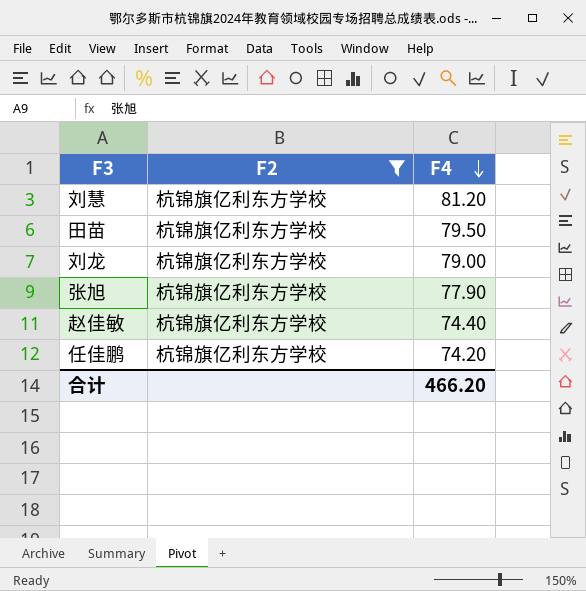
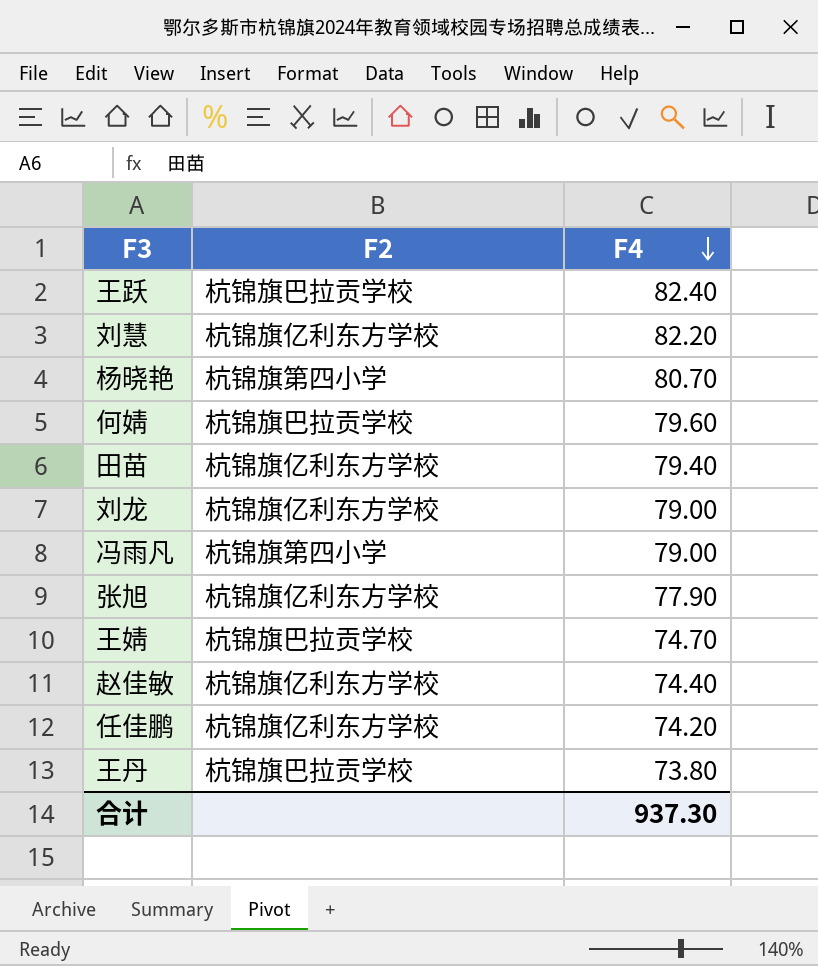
filter: F2 = 杭锦旗亿利东方学校 -> none
刘慧 | F4: 81.20 -> 82.20
田苗 | F4: 79.50 -> 79.40
合计 | F4: 466.20 -> 937.30

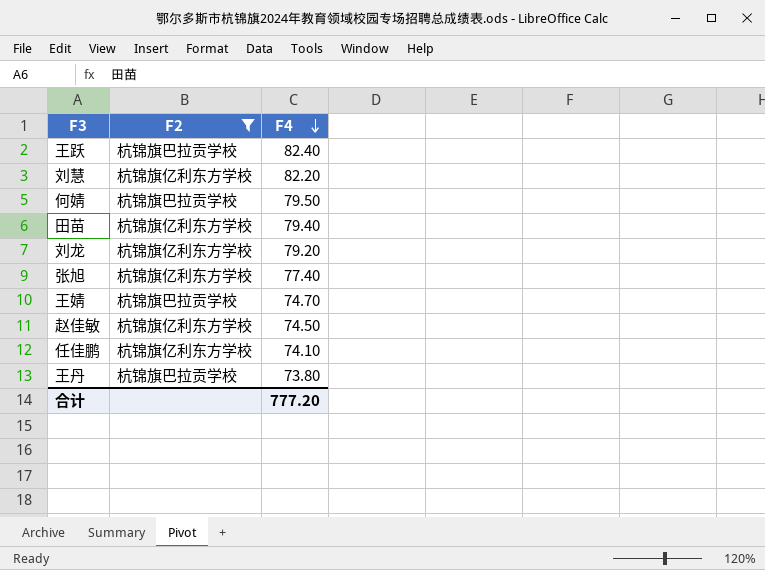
filter: none -> F2 != 杭锦旗第四小学
何婧 | F4: 79.60 -> 79.50
刘龙 | F4: 79.00 -> 79.20
张旭 | F4: 77.90 -> 77.40
赵佳敏 | F4: 74.40 -> 74.50
任佳鹏 | F4: 74.20 -> 74.10
合计 | F4: 937.30 -> 777.20

